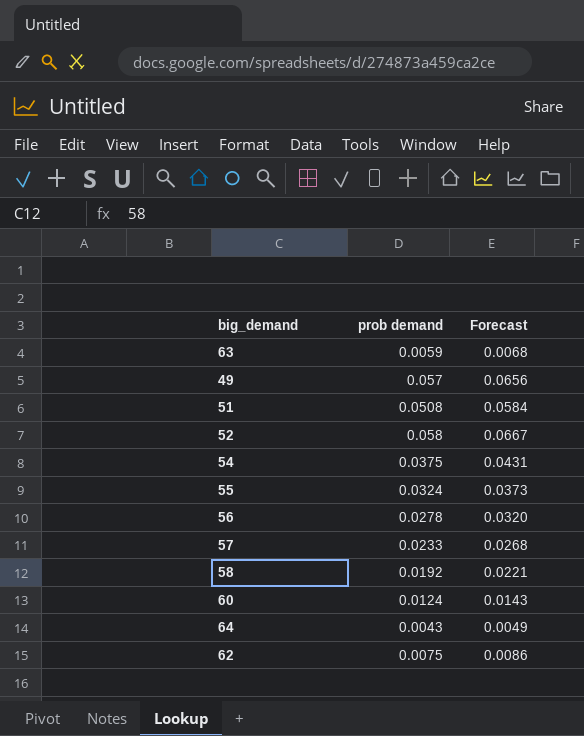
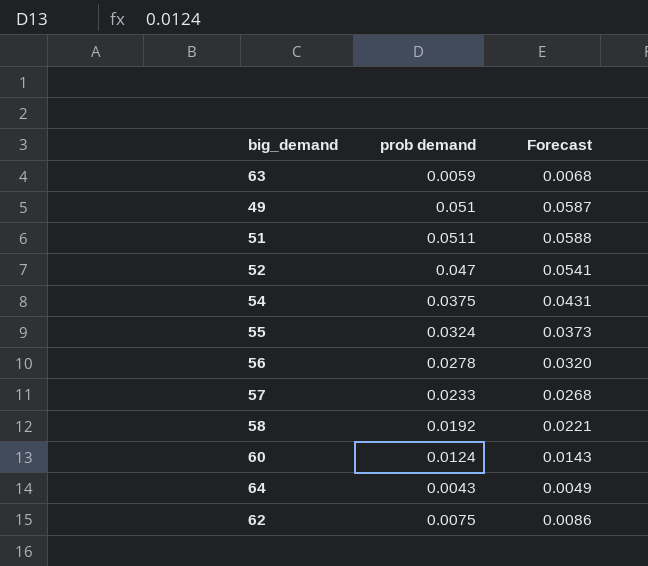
49 | prob demand: 0.057 -> 0.051
49 | Forecast: 0.0656 -> 0.0587
51 | prob demand: 0.0508 -> 0.0511
51 | Forecast: 0.0584 -> 0.0588
52 | prob demand: 0.058 -> 0.047
52 | Forecast: 0.0667 -> 0.0541

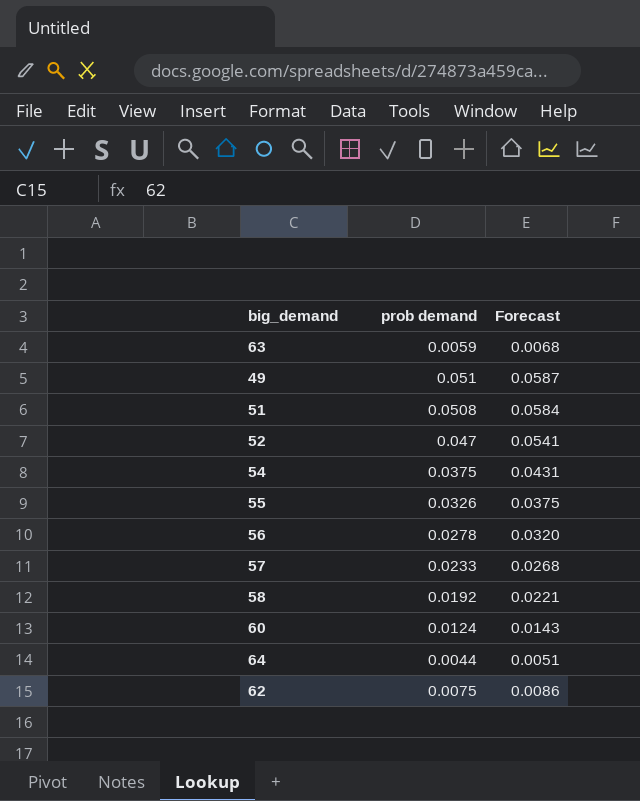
51 | prob demand: 0.0511 -> 0.0508
51 | Forecast: 0.0588 -> 0.0584
55 | prob demand: 0.0324 -> 0.0326
55 | Forecast: 0.0373 -> 0.0375
64 | prob demand: 0.0043 -> 0.0044
64 | Forecast: 0.0049 -> 0.0051

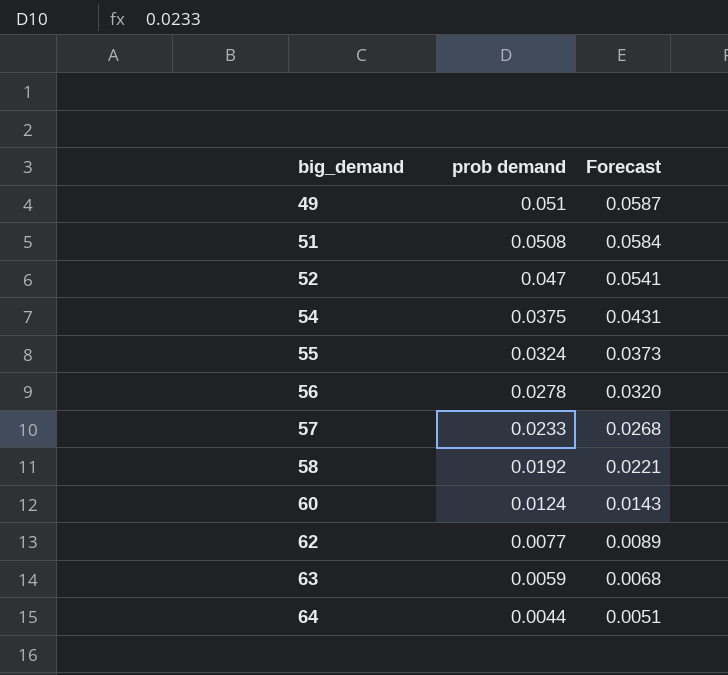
row order: none -> big_demand ascending
55 | prob demand: 0.0326 -> 0.0324
55 | Forecast: 0.0375 -> 0.0373
62 | prob demand: 0.0075 -> 0.0077
62 | Forecast: 0.0086 -> 0.0089

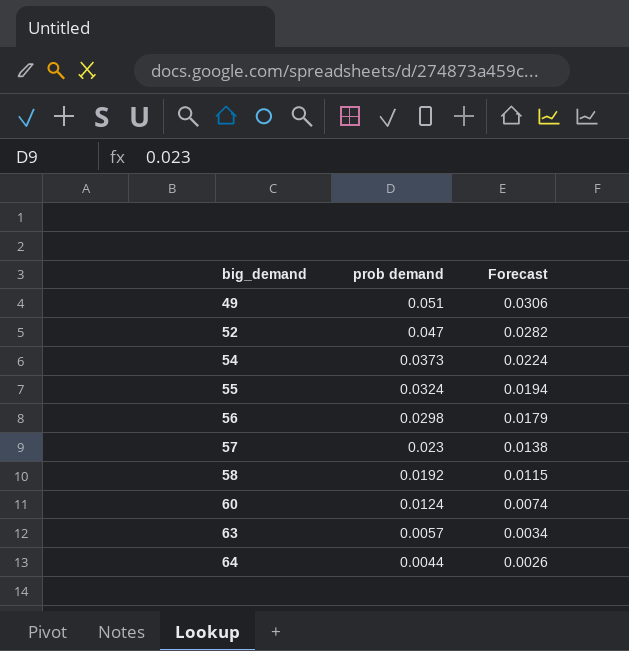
column Forecast | formula: [prob demand] * 1.15 -> [prob demand] * 0.6
row 51: 0.0508 | 0.0584 -> none
row 62: 0.0077 | 0.0089 -> none
54 | prob demand: 0.0375 -> 0.0373
56 | prob demand: 0.0278 -> 0.0298
57 | prob demand: 0.0233 -> 0.023
63 | prob demand: 0.0059 -> 0.0057

